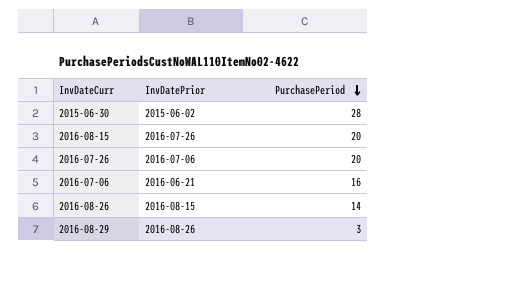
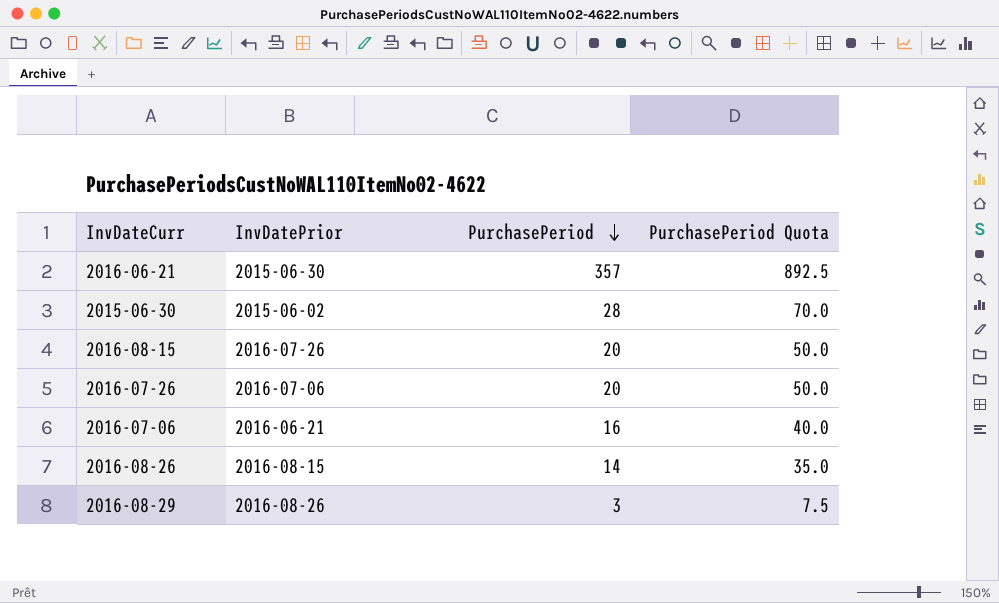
column PurchasePeriod Quota | formula: none -> [PurchasePeriod] * 2.5
row 2016-06-21: none -> 2015-06-30 | 357 | 892.5

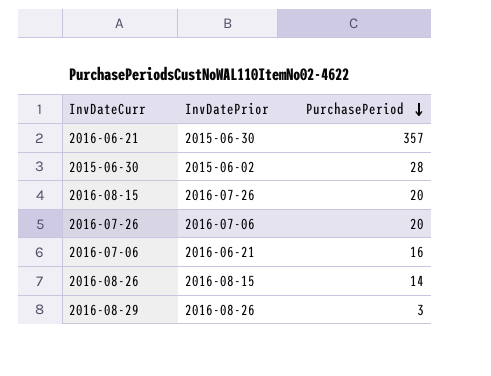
column PurchasePeriod Quota | formula: [PurchasePeriod] * 2.5 -> none

